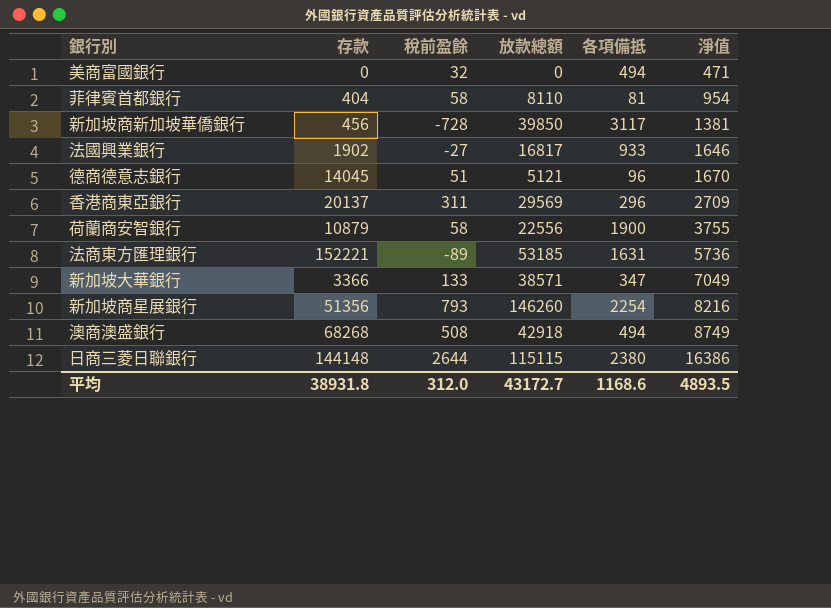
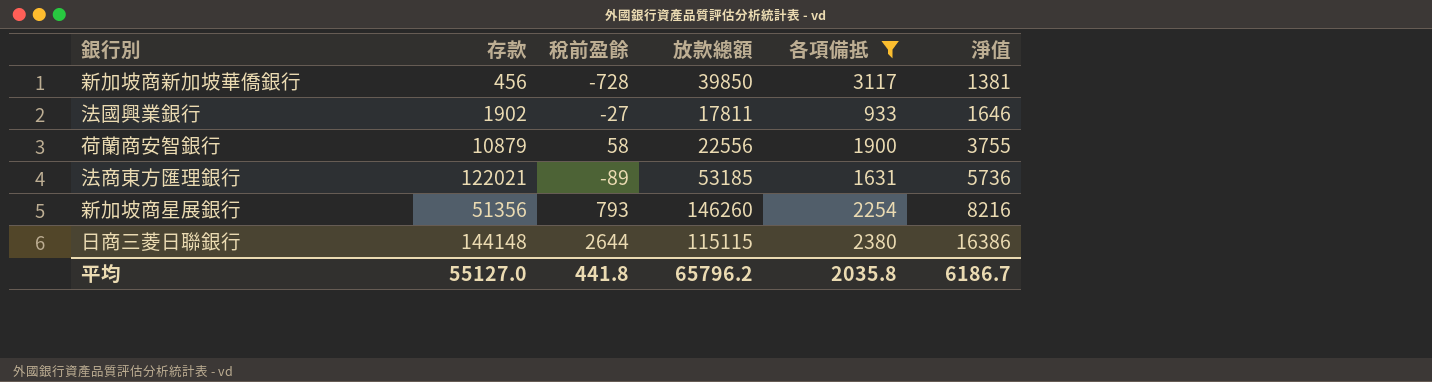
filter: none -> 各項備抵 >= 933
法國興業銀行 | 放款總額: 16817 -> 17811
法商東方匯理銀行 | 存款: 152221 -> 122021
平均 | 存款: 38931.8 -> 55127.0
平均 | 稅前盈餘: 312.0 -> 441.8
平均 | 放款總額: 43172.7 -> 65796.2
平均 | 各項備抵: 1168.6 -> 2035.8
平均 | 淨值: 4893.5 -> 6186.7

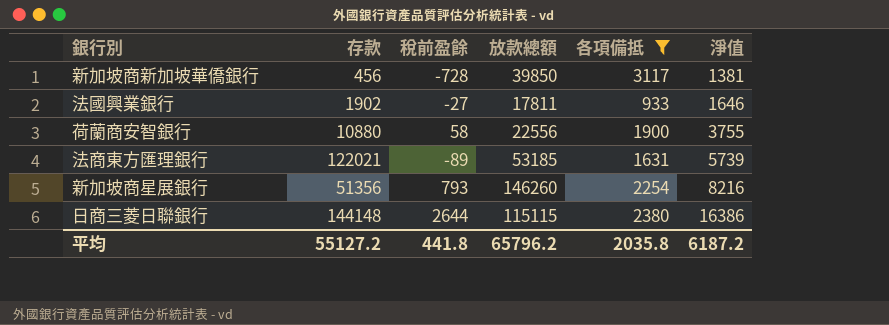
荷蘭商安智銀行 | 存款: 10879 -> 10880
法商東方匯理銀行 | 淨值: 5736 -> 5739
平均 | 存款: 55127.0 -> 55127.2
平均 | 淨值: 6186.7 -> 6187.2

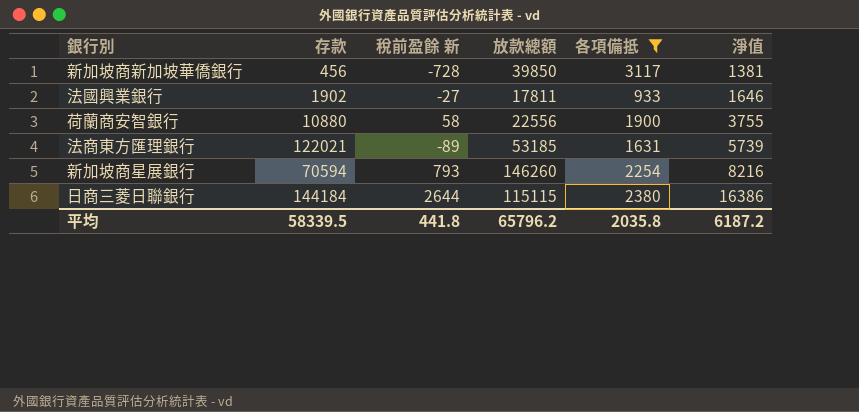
column name: 稅前盈餘 -> 稅前盈餘 新
新加坡商星展銀行 | 存款: 51356 -> 70594
日商三菱日聯銀行 | 存款: 144148 -> 144184
平均 | 存款: 55127.2 -> 58339.5

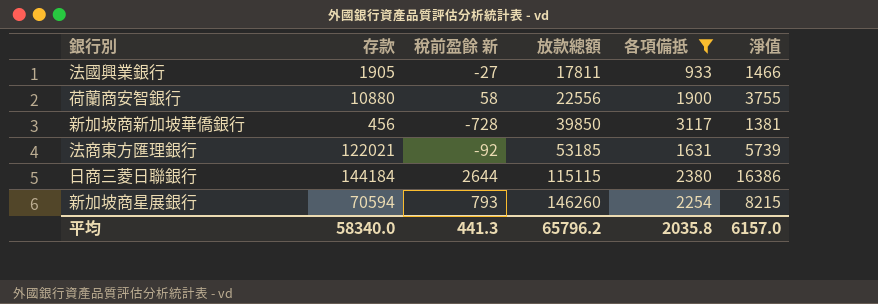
row order: 淨值 ascending -> 放款總額 ascending
法國興業銀行 | 存款: 1902 -> 1905
法國興業銀行 | 淨值: 1646 -> 1466
法商東方匯理銀行 | 稅前盈餘 新: -89 -> -92
新加坡商星展銀行 | 淨值: 8216 -> 8215
平均 | 存款: 58339.5 -> 58340.0
平均 | 稅前盈餘 新: 441.8 -> 441.3
平均 | 淨值: 6187.2 -> 6157.0

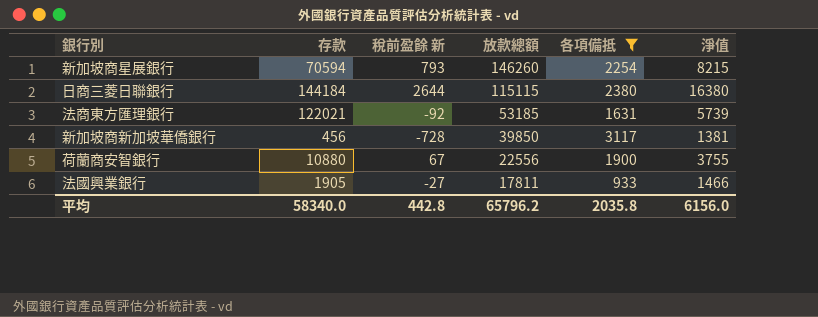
row order: 放款總額 ascending -> 放款總額 descending
日商三菱日聯銀行 | 淨值: 16386 -> 16380
荷蘭商安智銀行 | 稅前盈餘 新: 58 -> 67
平均 | 稅前盈餘 新: 441.3 -> 442.8
平均 | 淨值: 6157.0 -> 6156.0

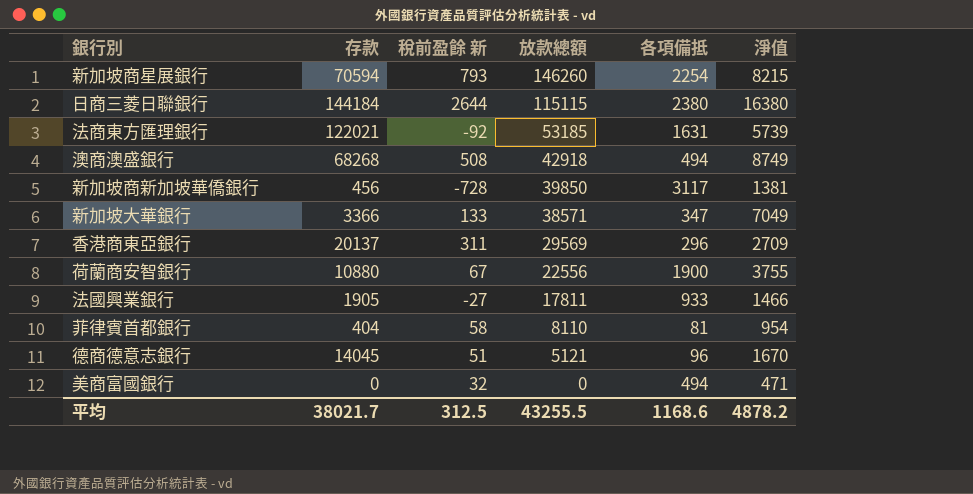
filter: 各項備抵 >= 933 -> none
平均 | 存款: 58340.0 -> 38021.7
平均 | 稅前盈餘 新: 442.8 -> 312.5
平均 | 放款總額: 65796.2 -> 43255.5
平均 | 各項備抵: 2035.8 -> 1168.6
平均 | 淨值: 6156.0 -> 4878.2

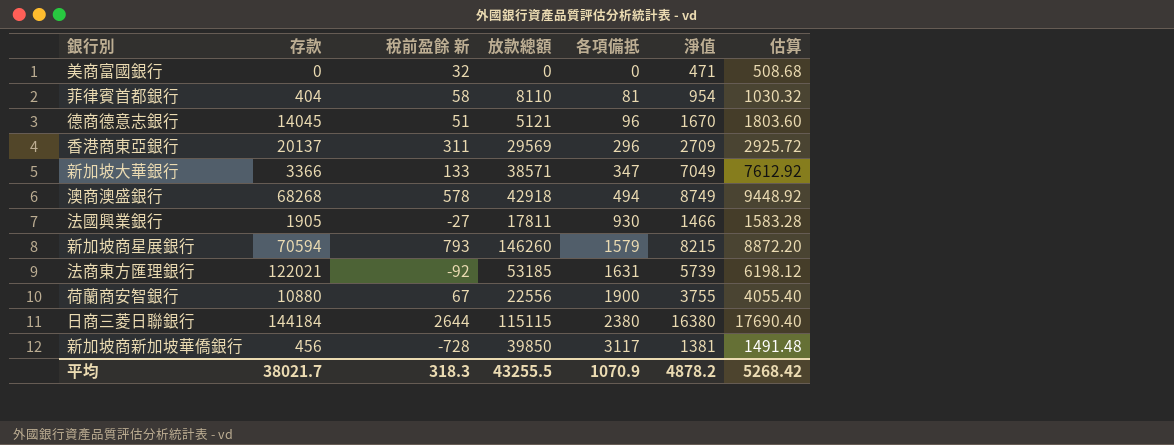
row order: 放款總額 descending -> 各項備抵 ascending
column 估算 | formula: none -> [淨值] * 1.08
美商富國銀行 | 各項備抵: 494 -> 0
澳商澳盛銀行 | 稅前盈餘 新: 508 -> 578
法國興業銀行 | 各項備抵: 933 -> 930
新加坡商星展銀行 | 各項備抵: 2254 -> 1579
平均 | 稅前盈餘 新: 312.5 -> 318.3
平均 | 各項備抵: 1168.6 -> 1070.9

